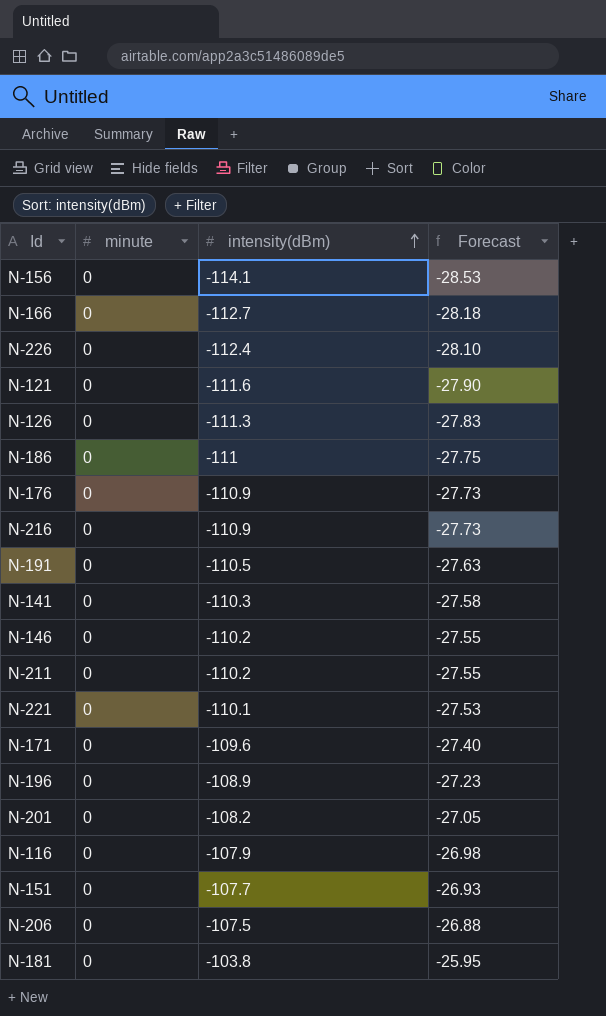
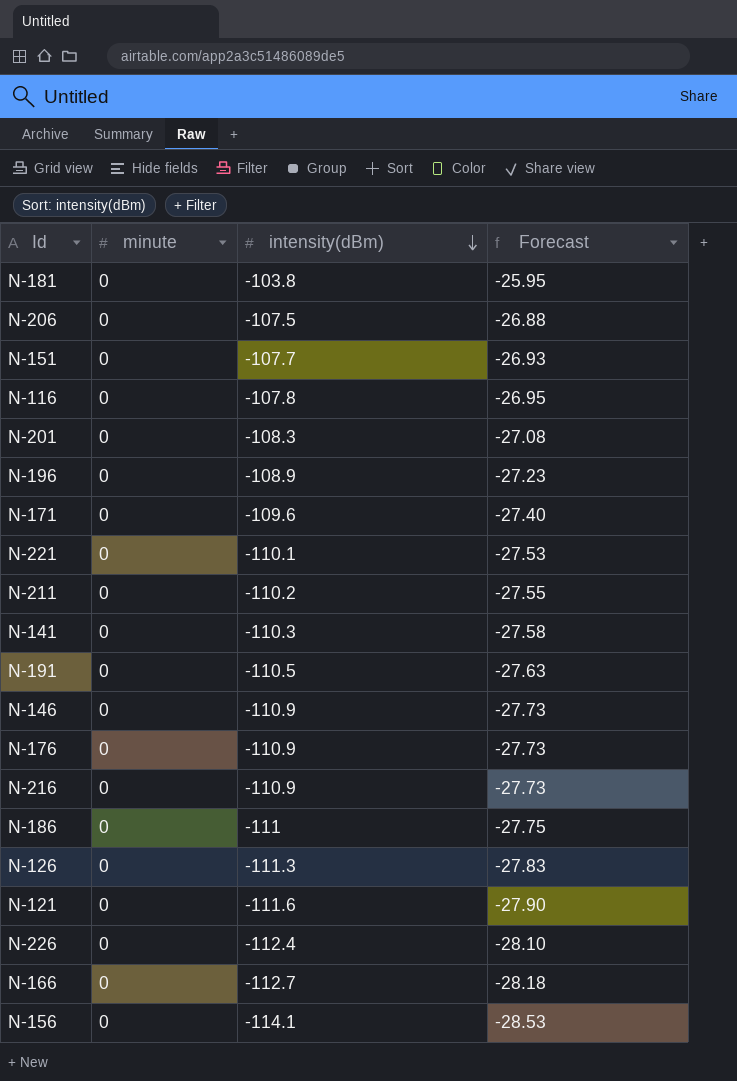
row order: intensity(dBm) ascending -> intensity(dBm) descending
N-116 | intensity(dBm): -107.9 -> -107.8
N-116 | Forecast: -26.98 -> -26.95
N-201 | intensity(dBm): -108.2 -> -108.3
N-201 | Forecast: -27.05 -> -27.08
N-146 | intensity(dBm): -110.2 -> -110.9
N-146 | Forecast: -27.55 -> -27.73

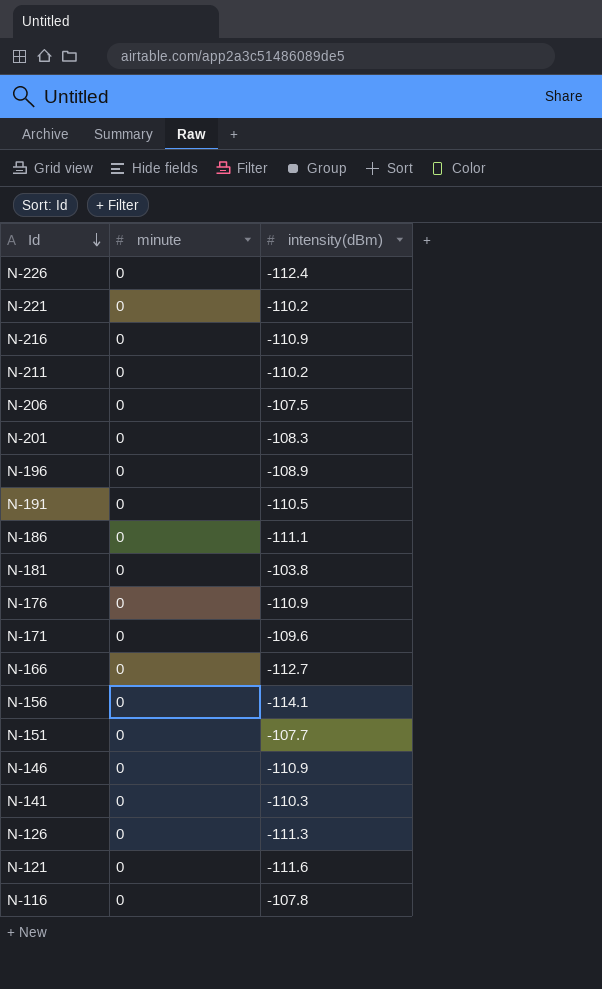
row order: intensity(dBm) descending -> Id descending
column Forecast | formula: [intensity(dBm)] * 0.25 -> none
N-221 | intensity(dBm): -110.1 -> -110.2
N-186 | intensity(dBm): -111 -> -111.1

